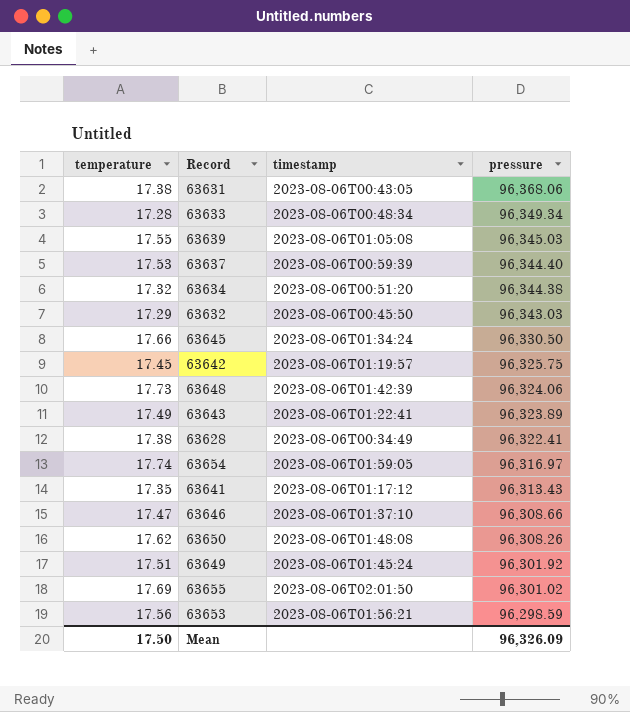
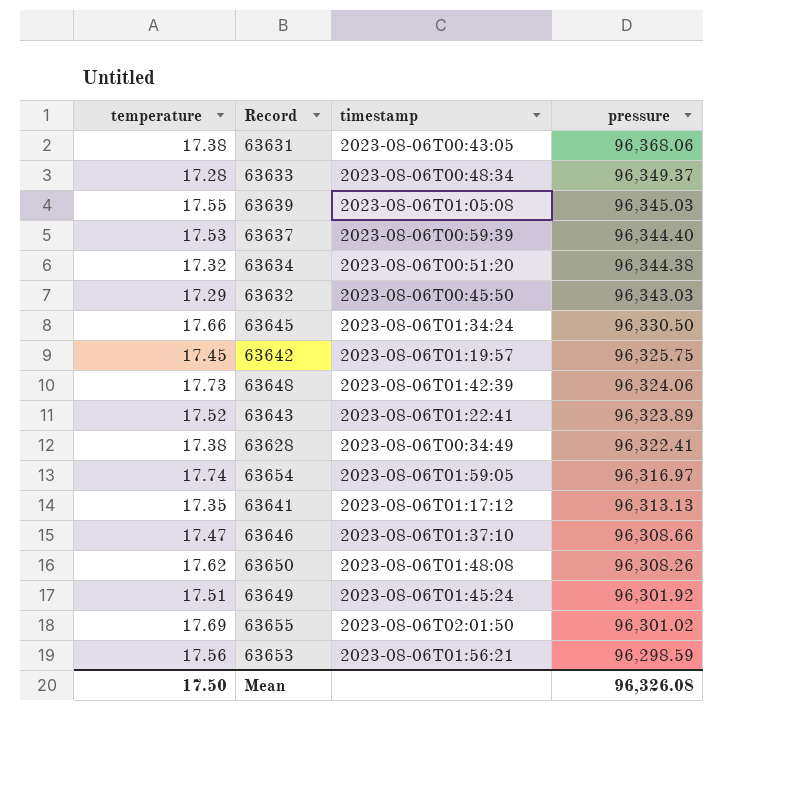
63633 | pressure: 96,349.34 -> 96,349.37
63643 | temperature: 17.49 -> 17.52
63641 | pressure: 96,313.43 -> 96,313.13
Mean | pressure: 96,326.09 -> 96,326.08

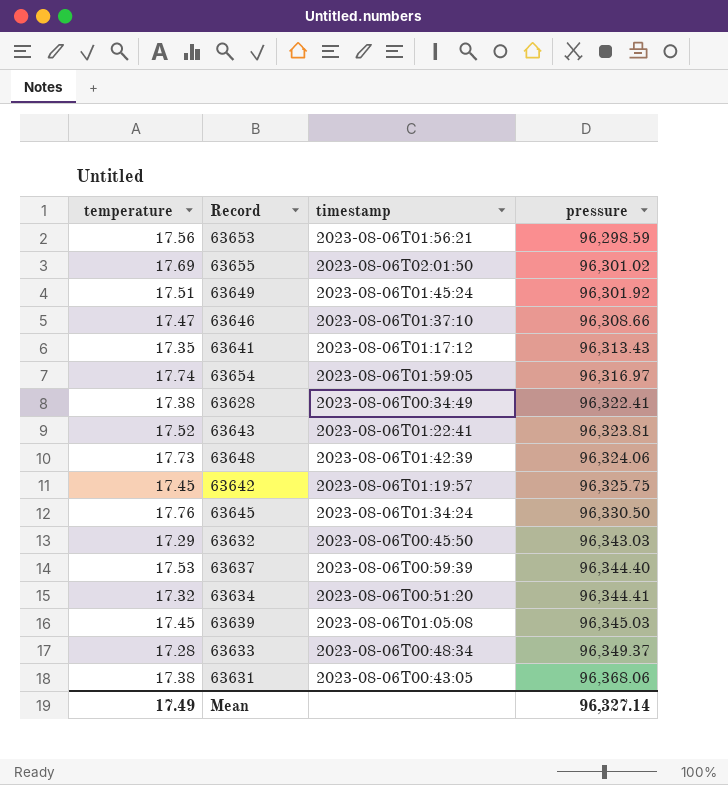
row order: pressure descending -> pressure ascending
row 63650: 17.62 | 2023-08-06T01:48:08 | 96,308.26 -> none
63641 | pressure: 96,313.13 -> 96,313.43
63643 | pressure: 96,323.89 -> 96,323.81
63645 | temperature: 17.66 -> 17.76
63634 | pressure: 96,344.38 -> 96,344.41
63639 | temperature: 17.55 -> 17.45
Mean | temperature: 17.50 -> 17.49
Mean | pressure: 96,326.08 -> 96,327.14

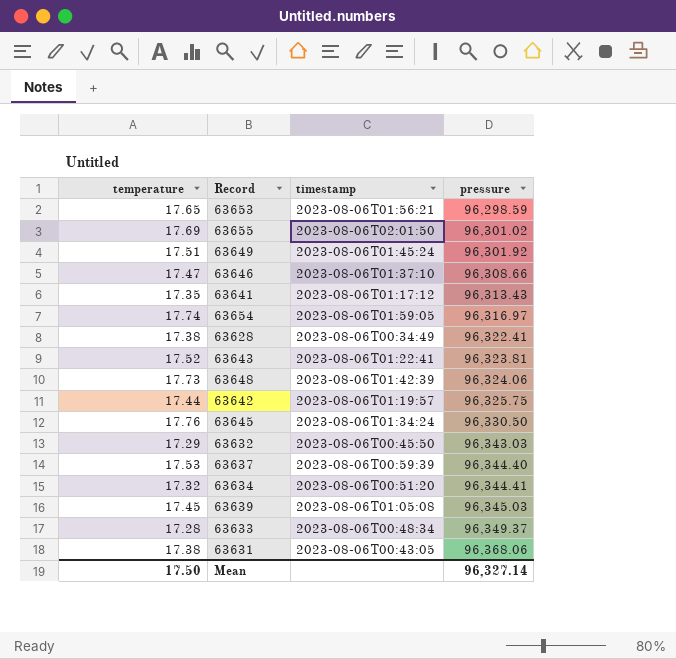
63653 | temperature: 17.56 -> 17.65
63642 | temperature: 17.45 -> 17.44
Mean | temperature: 17.49 -> 17.50

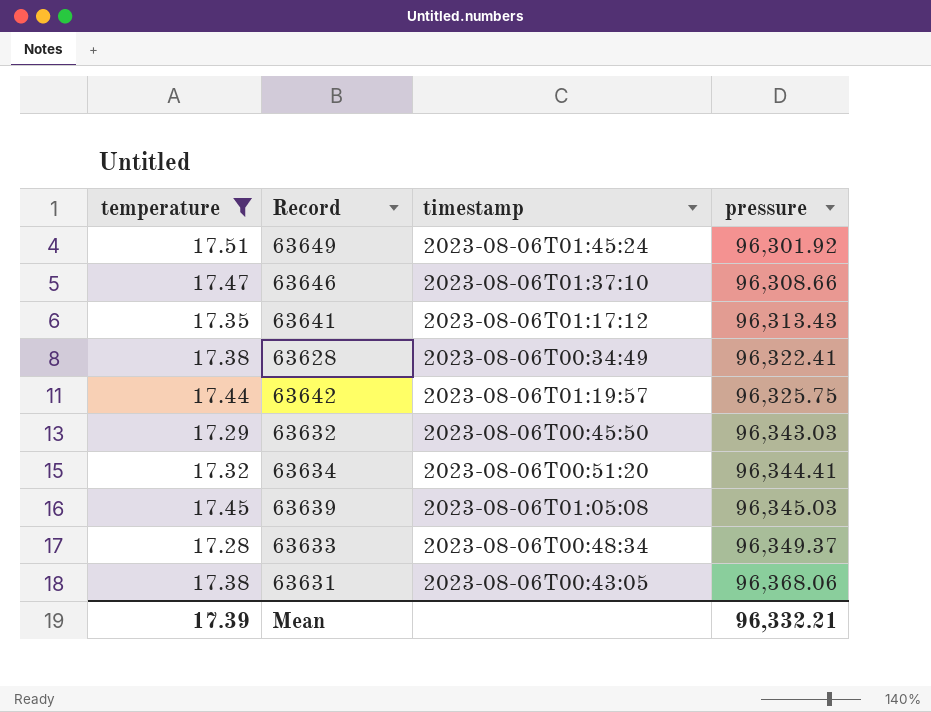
filter: none -> temperature <= 17.51
Mean | temperature: 17.50 -> 17.39
Mean | pressure: 96,327.14 -> 96,332.21

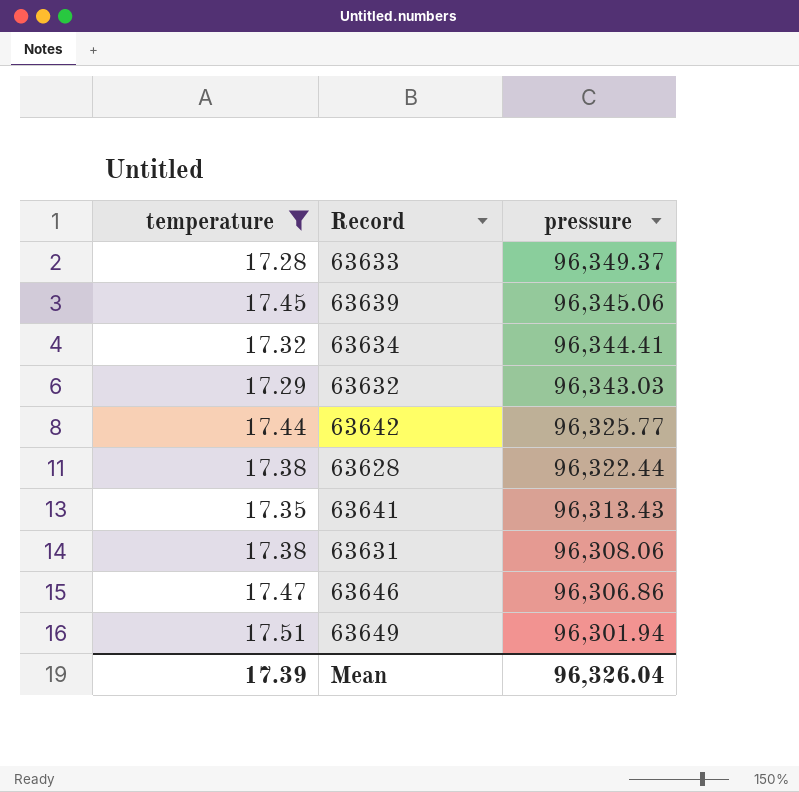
row order: pressure ascending -> pressure descending
column timestamp | position: 3 -> none
63639 | pressure: 96,345.03 -> 96,345.06
63642 | pressure: 96,325.75 -> 96,325.77
63628 | pressure: 96,322.41 -> 96,322.44
63631 | pressure: 96,368.06 -> 96,308.06
63646 | pressure: 96,308.66 -> 96,306.86
63649 | pressure: 96,301.92 -> 96,301.94
Mean | pressure: 96,332.21 -> 96,326.04

